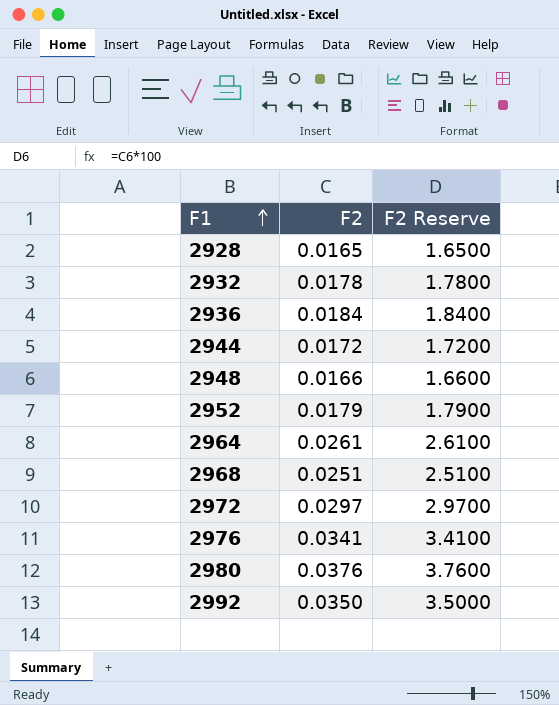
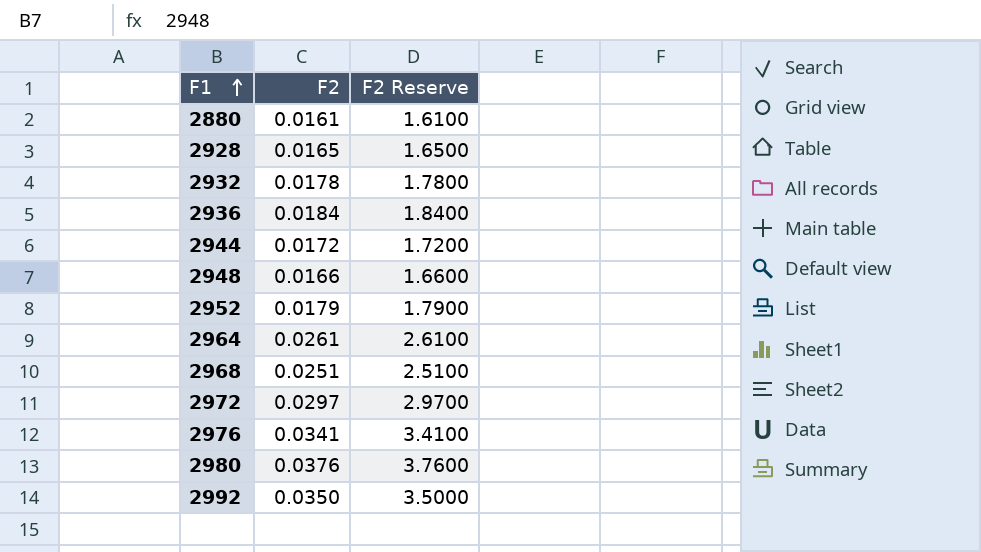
row 2880: none -> 0.0161 | 1.6100

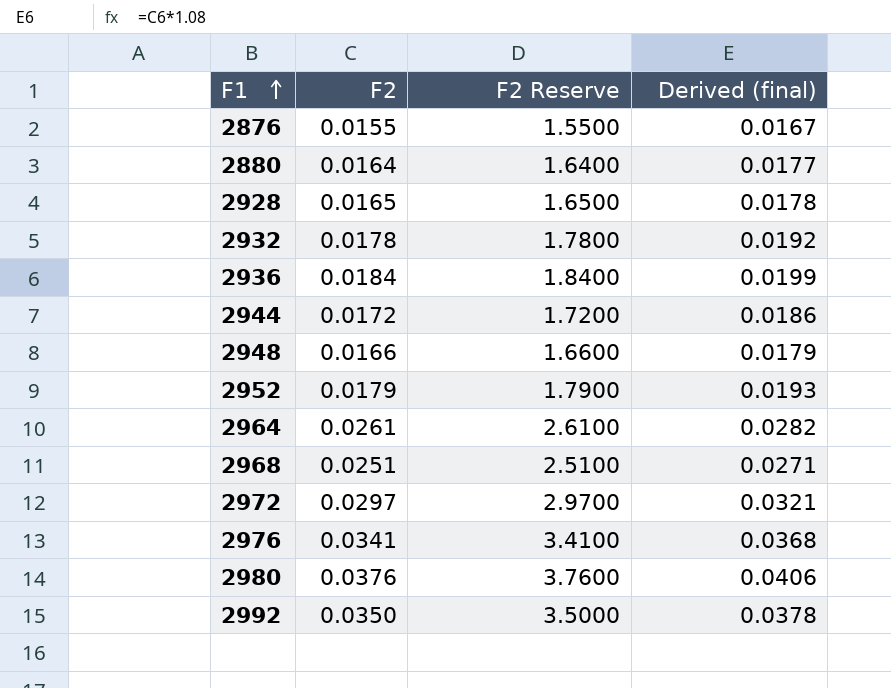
column Derived (final) | formula: none -> [F2] * 1.08
row 2876: none -> 0.0155 | 1.5500 | 0.0167
2880 | F2: 0.0161 -> 0.0164
2880 | F2 Reserve: 1.6100 -> 1.6400

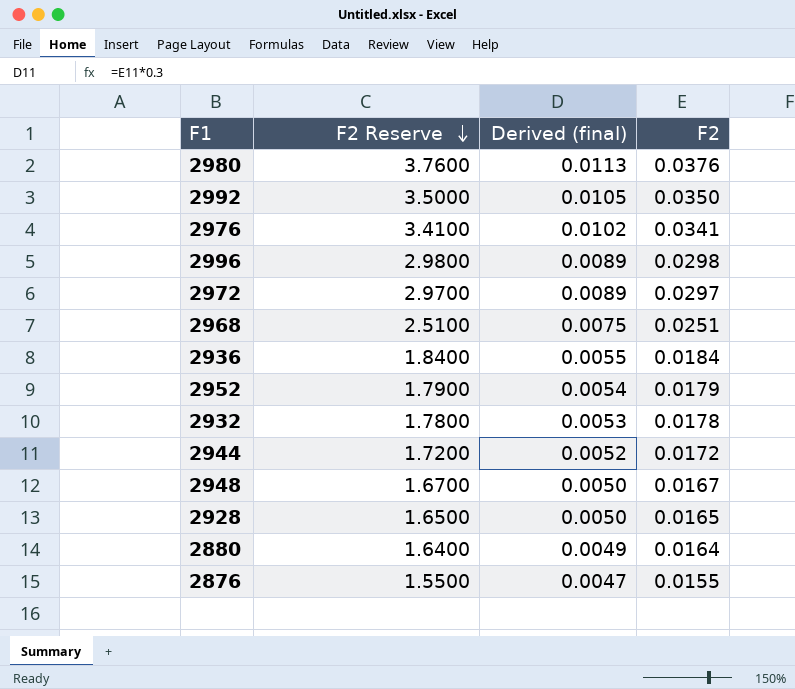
row order: F1 ascending -> F2 Reserve descending
column Derived (final) | formula: [F2] * 1.08 -> [F2] * 0.3
column F2 | position: 2 -> 4
row 2964: 0.0261 | 2.6100 | 0.0282 -> none
row 2996: none -> 2.9800 | 0.0089 | 0.0298
2948 | F2 Reserve: 1.6600 -> 1.6700
2948 | F2: 0.0166 -> 0.0167

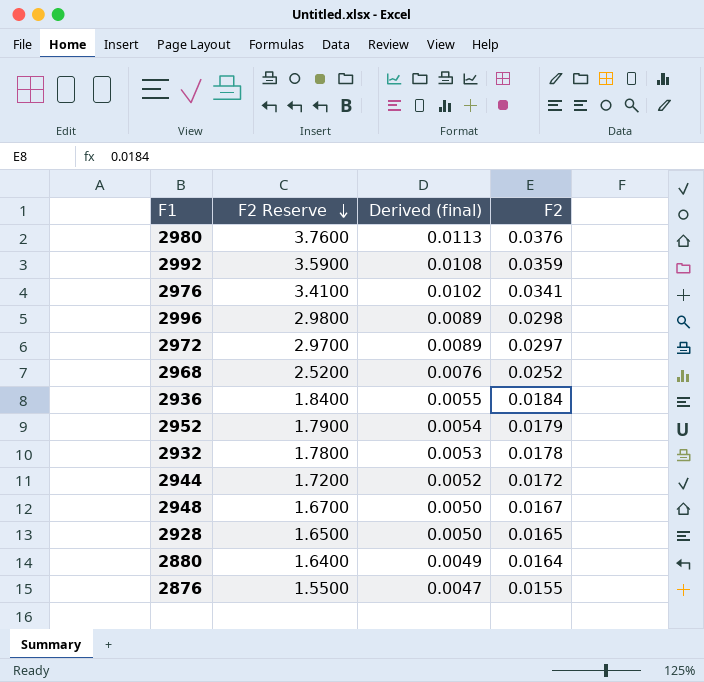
2992 | F2 Reserve: 3.5000 -> 3.5900
2992 | Derived (final): 0.0105 -> 0.0108
2992 | F2: 0.0350 -> 0.0359
2968 | F2 Reserve: 2.5100 -> 2.5200
2968 | Derived (final): 0.0075 -> 0.0076
2968 | F2: 0.0251 -> 0.0252

